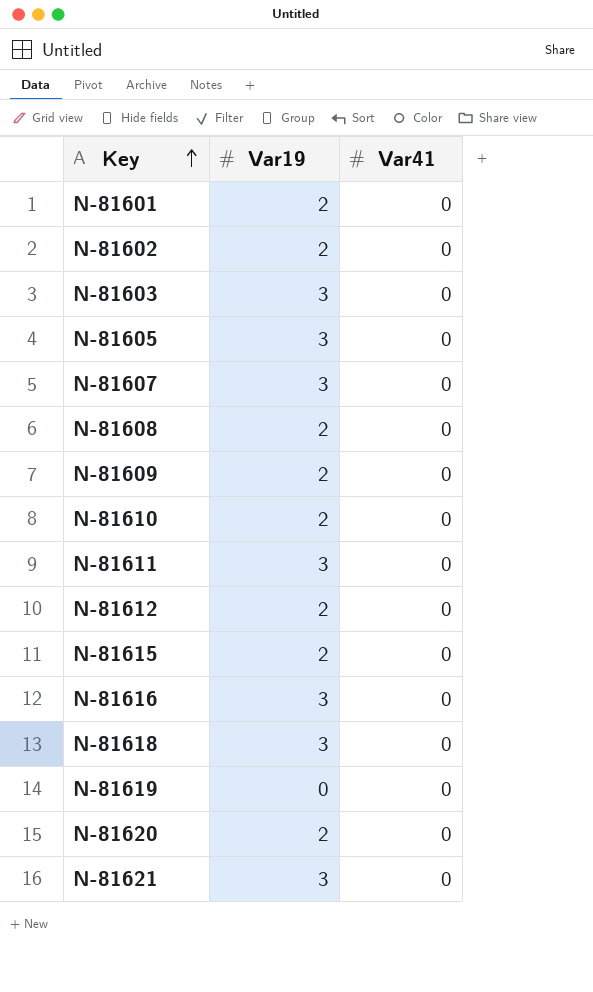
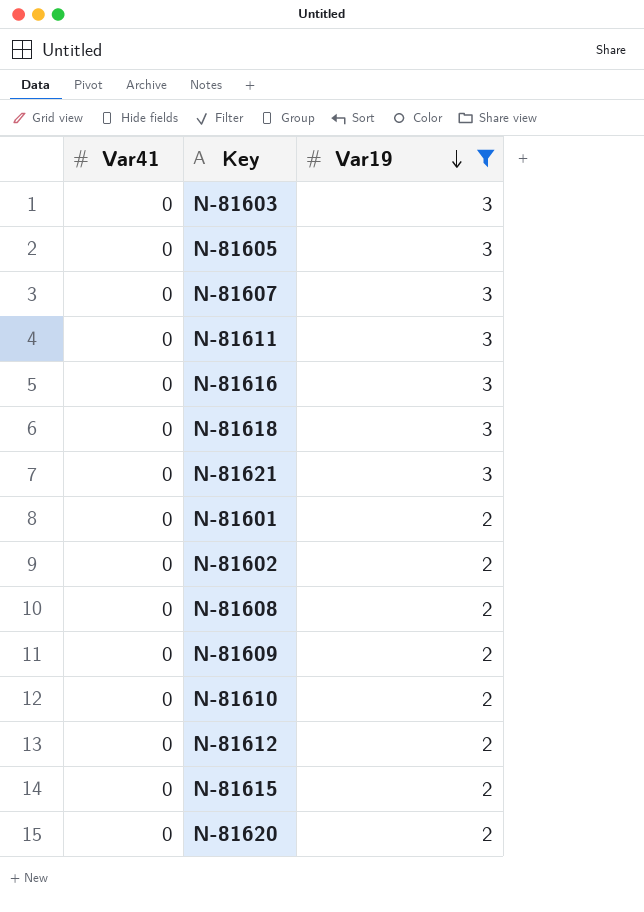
filter: none -> Var19 != 0
row order: Key ascending -> Var19 descending
column Var41 | position: 3 -> 1

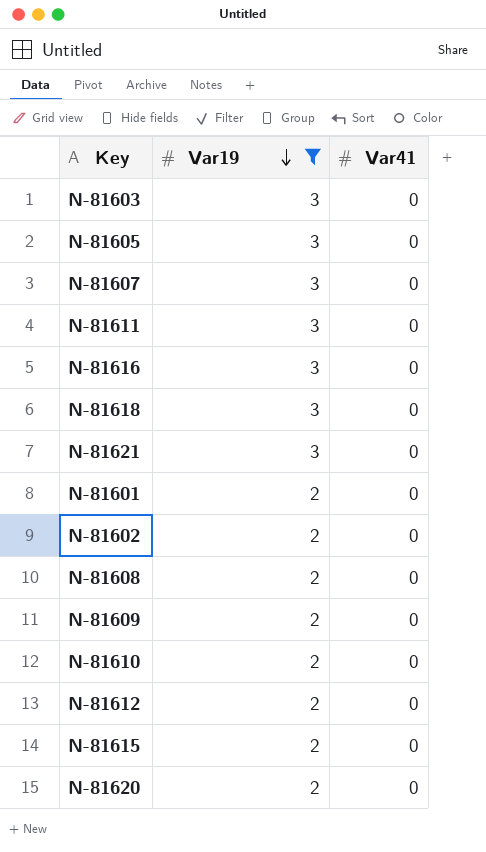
column Var41 | position: 1 -> 3

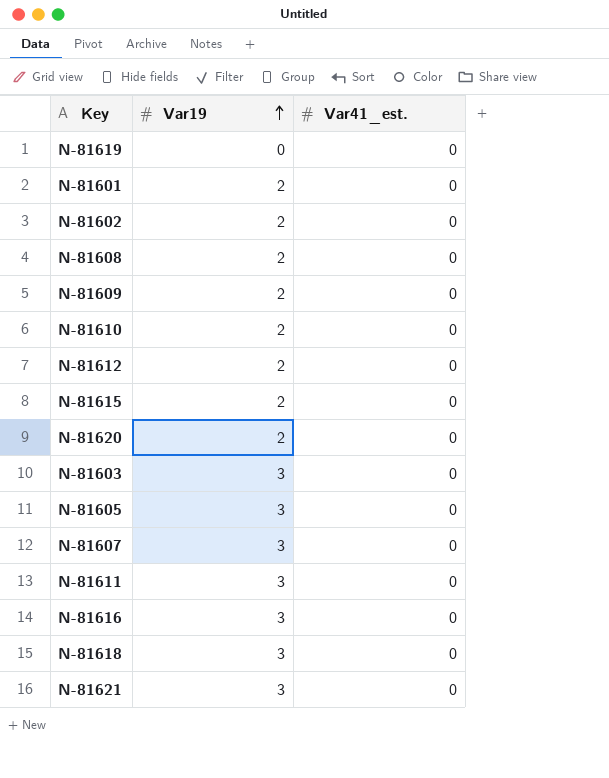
filter: Var19 != 0 -> none
row order: Var19 descending -> Var19 ascending
column name: Var41 -> Var41_est.

